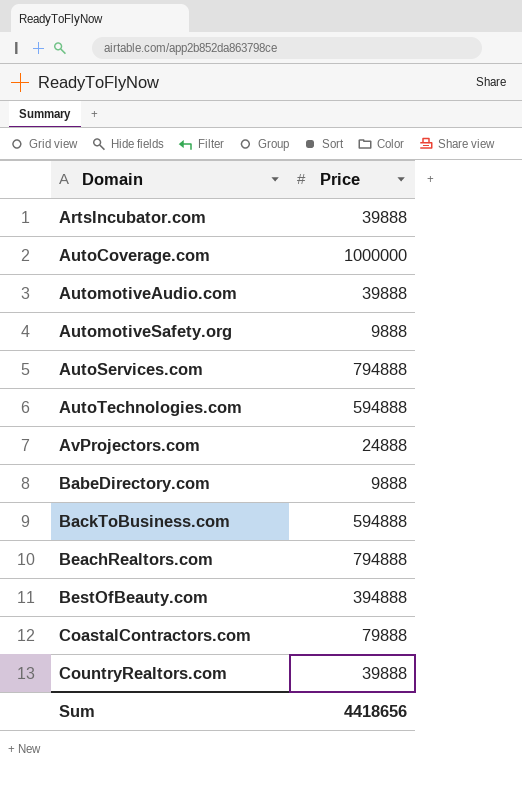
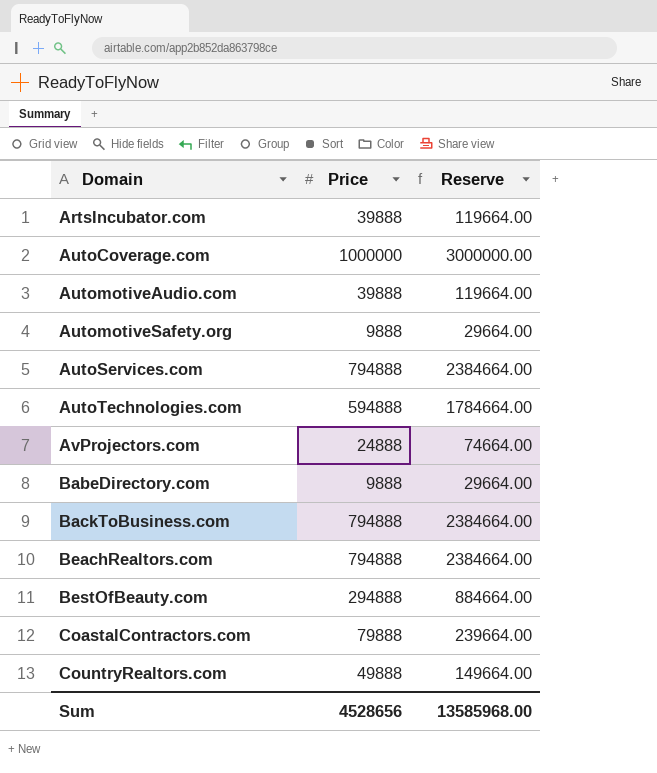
column Reserve | formula: none -> [Price] * 3
BackToBusiness.com | Price: 594888 -> 794888
BestOfBeauty.com | Price: 394888 -> 294888
CountryRealtors.com | Price: 39888 -> 49888
Sum | Price: 4418656 -> 4528656

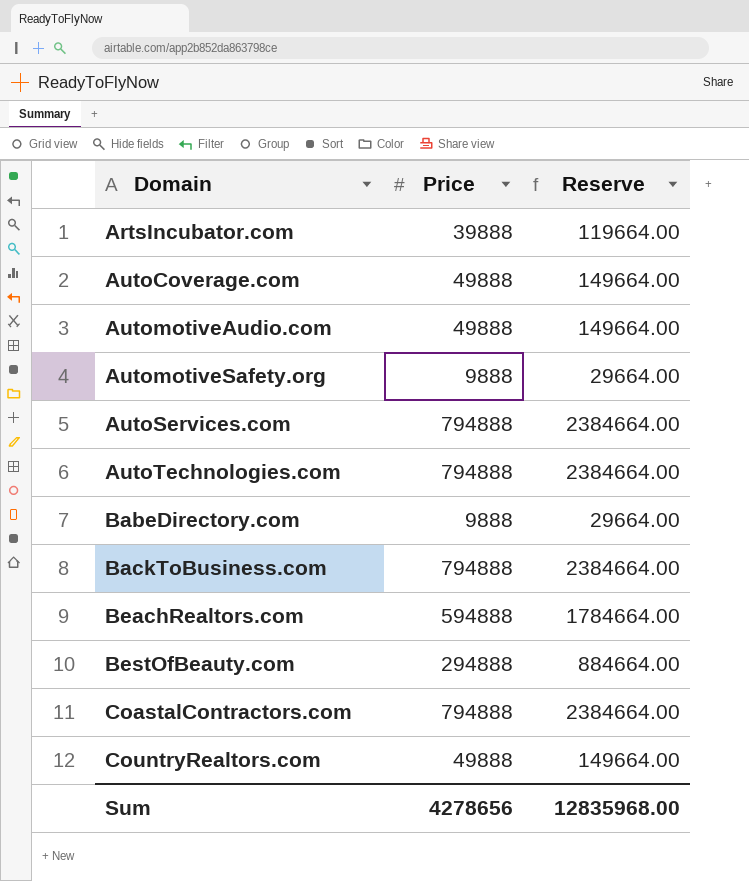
row AvProjectors.com: 24888 | 74664.00 -> none
AutoCoverage.com | Price: 1000000 -> 49888
AutoCoverage.com | Reserve: 3000000.00 -> 149664.00
AutomotiveAudio.com | Price: 39888 -> 49888
AutomotiveAudio.com | Reserve: 119664.00 -> 149664.00
AutoTechnologies.com | Price: 594888 -> 794888
AutoTechnologies.com | Reserve: 1784664.00 -> 2384664.00
BeachRealtors.com | Price: 794888 -> 594888
BeachRealtors.com | Reserve: 2384664.00 -> 1784664.00
CoastalContractors.com | Price: 79888 -> 794888
CoastalContractors.com | Reserve: 239664.00 -> 2384664.00
Sum | Price: 4528656 -> 4278656
Sum | Reserve: 13585968.00 -> 12835968.00

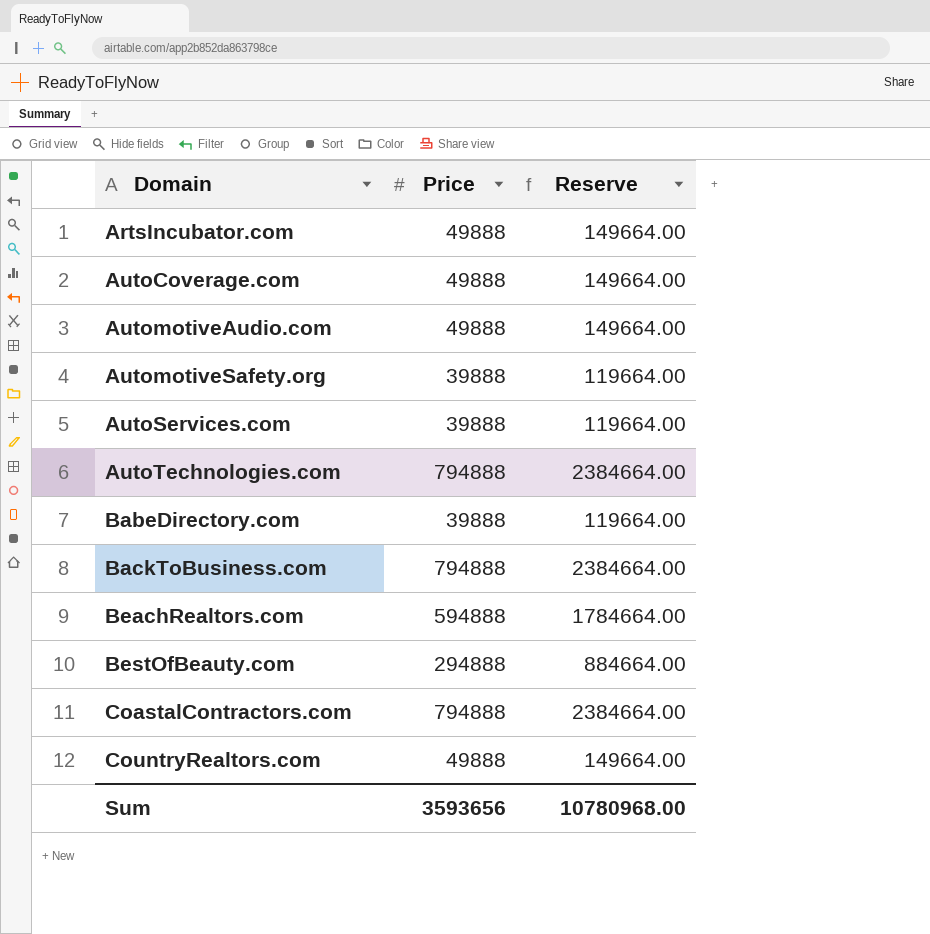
ArtsIncubator.com | Price: 39888 -> 49888
ArtsIncubator.com | Reserve: 119664.00 -> 149664.00
AutomotiveSafety.org | Price: 9888 -> 39888
AutomotiveSafety.org | Reserve: 29664.00 -> 119664.00
AutoServices.com | Price: 794888 -> 39888
AutoServices.com | Reserve: 2384664.00 -> 119664.00
BabeDirectory.com | Price: 9888 -> 39888
BabeDirectory.com | Reserve: 29664.00 -> 119664.00
Sum | Price: 4278656 -> 3593656
Sum | Reserve: 12835968.00 -> 10780968.00

